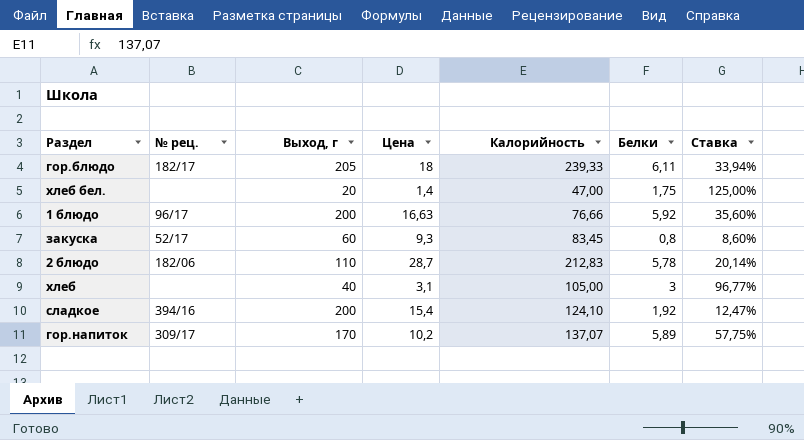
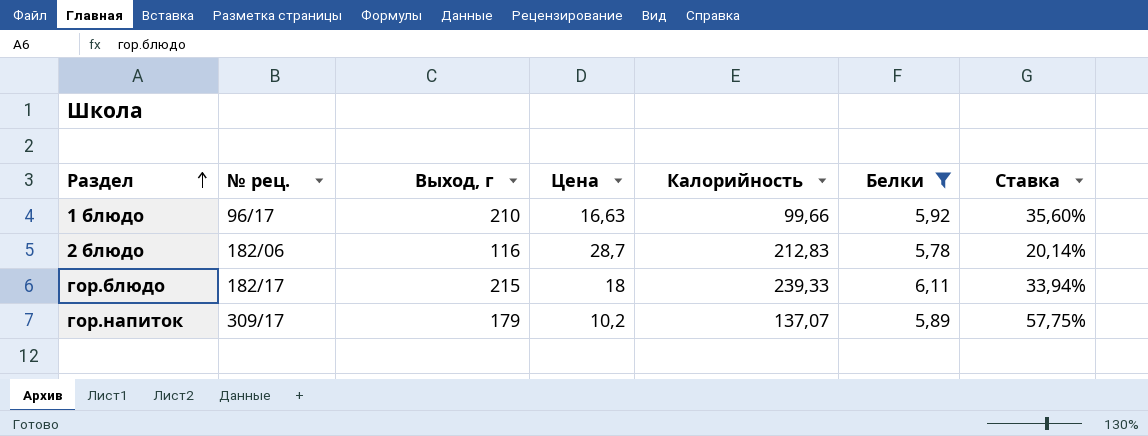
filter: none -> Белки >= 5,78
row order: none -> Раздел ascending
1 блюдо | Выход, г: 200 -> 210
1 блюдо | Калорийность: 76,66 -> 99,66
2 блюдо | Выход, г: 110 -> 116
гор.блюдо | Выход, г: 205 -> 215
гор.напиток | Выход, г: 170 -> 179

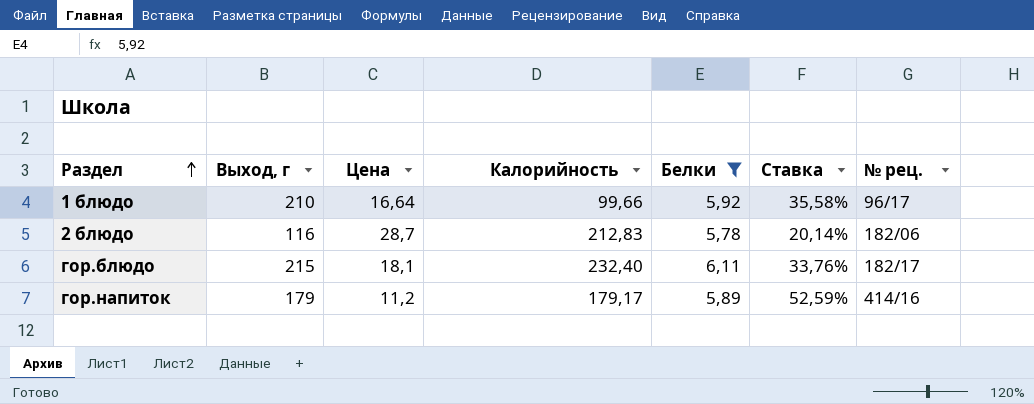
column № рец. | position: 2 -> 7
1 блюдо | Цена: 16,63 -> 16,64
1 блюдо | Ставка: 35,60% -> 35,58%
гор.блюдо | Цена: 18 -> 18,1
гор.блюдо | Калорийность: 239,33 -> 232,40
гор.блюдо | Ставка: 33,94% -> 33,76%
гор.напиток | Цена: 10,2 -> 11,2
гор.напиток | Калорийность: 137,07 -> 179,17
гор.напиток | Ставка: 57,75% -> 52,59%
гор.напиток | № рец.: 309/17 -> 414/16

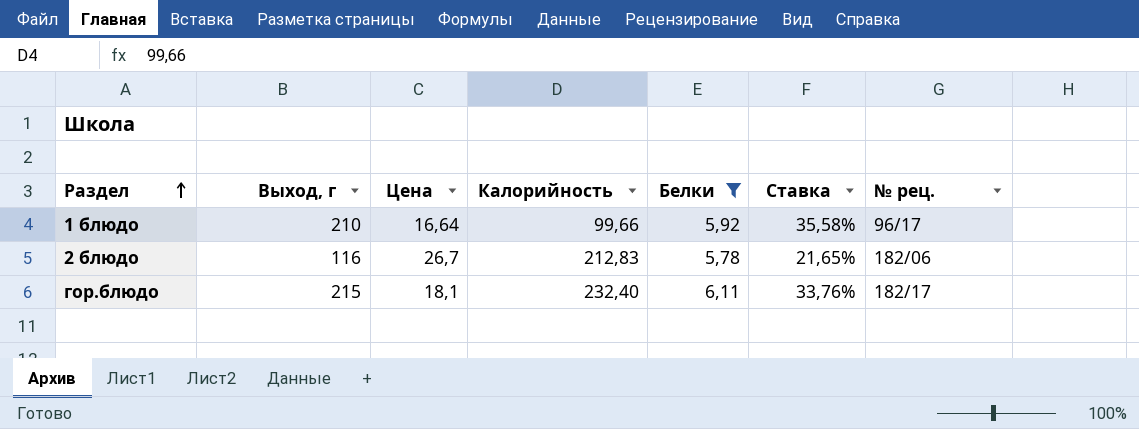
row гор.напиток: 179 | 11,2 | 179,17 | 5,89 | 52,59% | 414/16 -> none
2 блюдо | Цена: 28,7 -> 26,7
2 блюдо | Ставка: 20,14% -> 21,65%

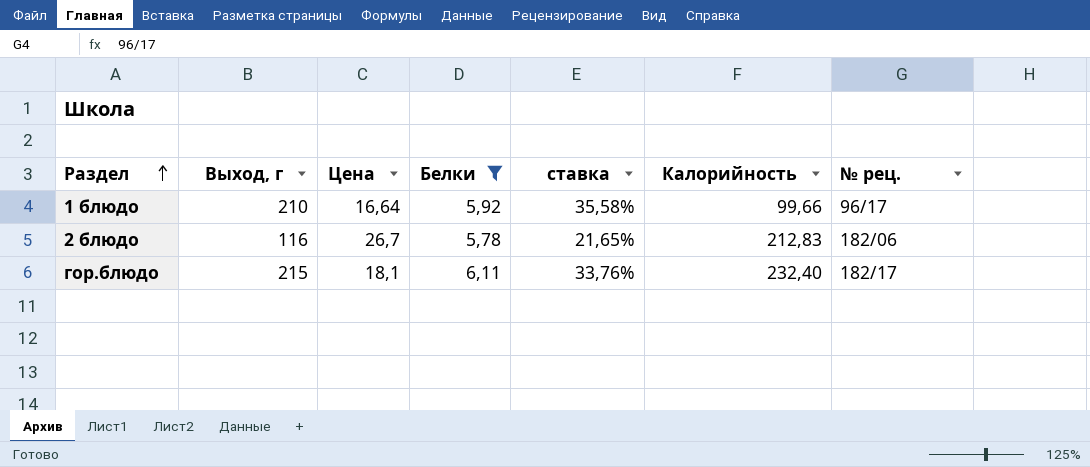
column name: Ставка -> ставка
column Калорийность | position: 4 -> 6

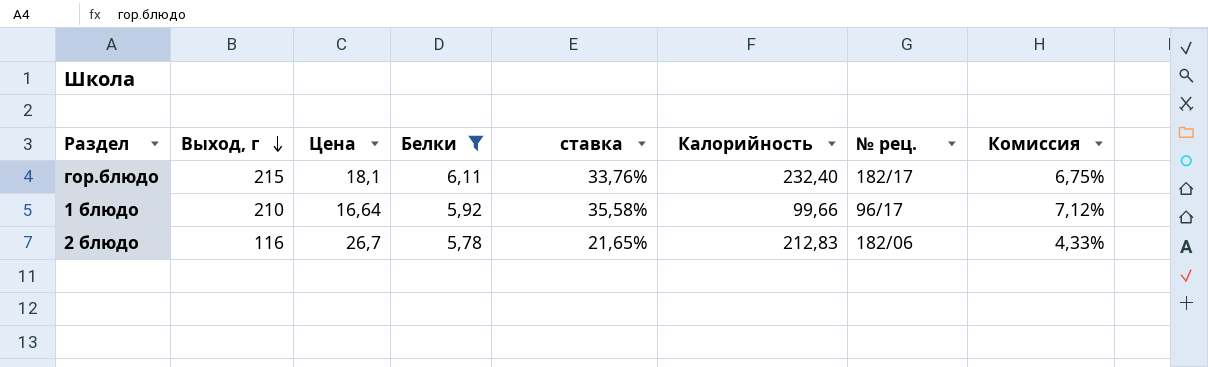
row order: Раздел ascending -> Выход, г descending
column Комиссия | formula: none -> [ставка] * 0,2

